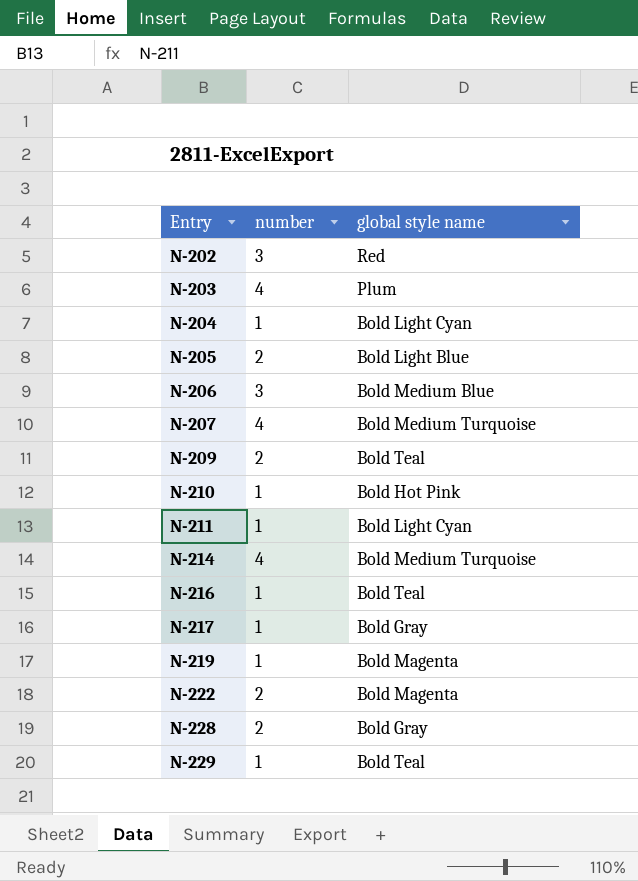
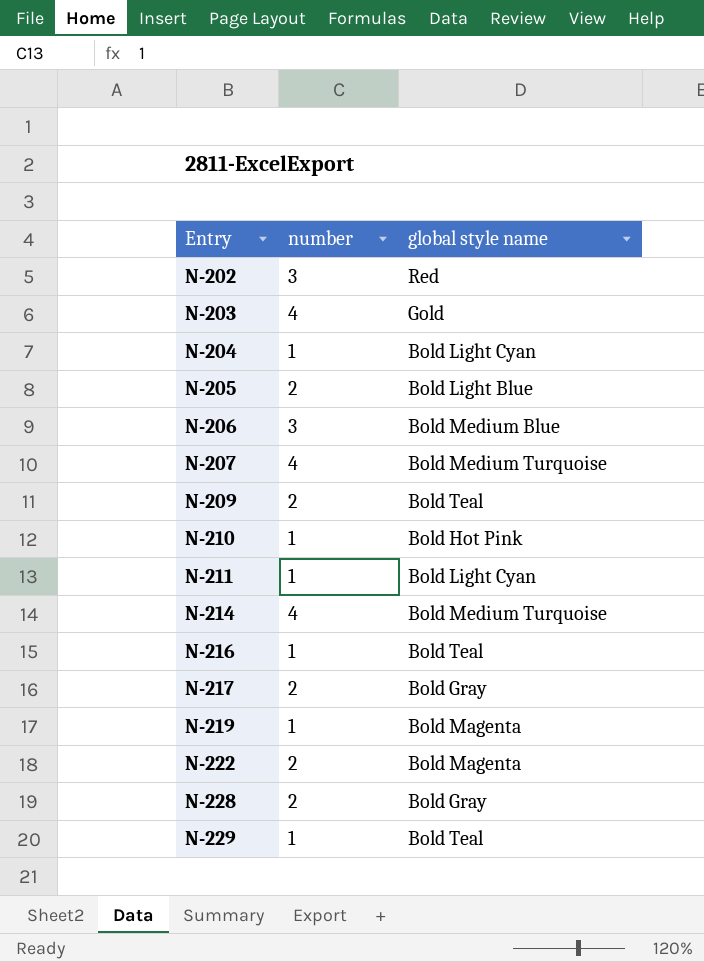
N-203 | global style name: Plum -> Gold
N-217 | number: 1 -> 2

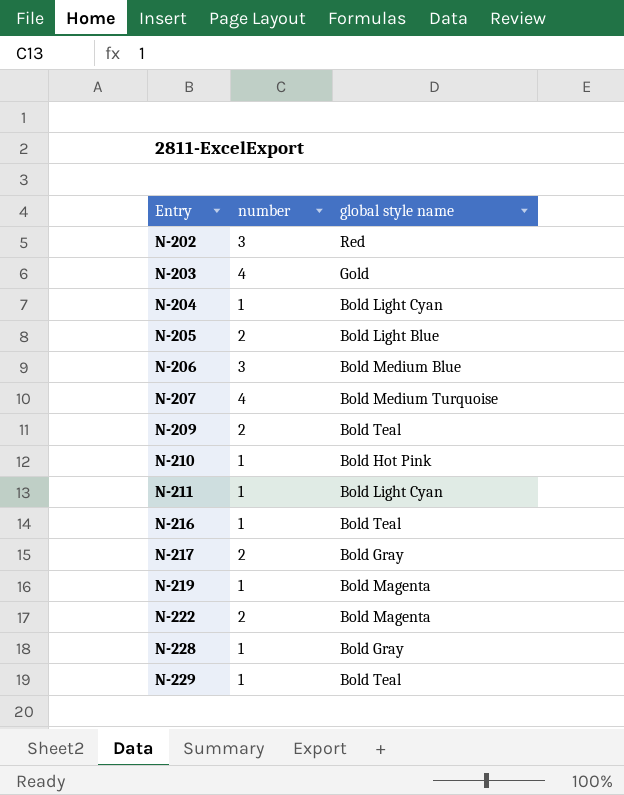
row N-214: 4 | Bold Medium Turquoise -> none
N-228 | number: 2 -> 1

